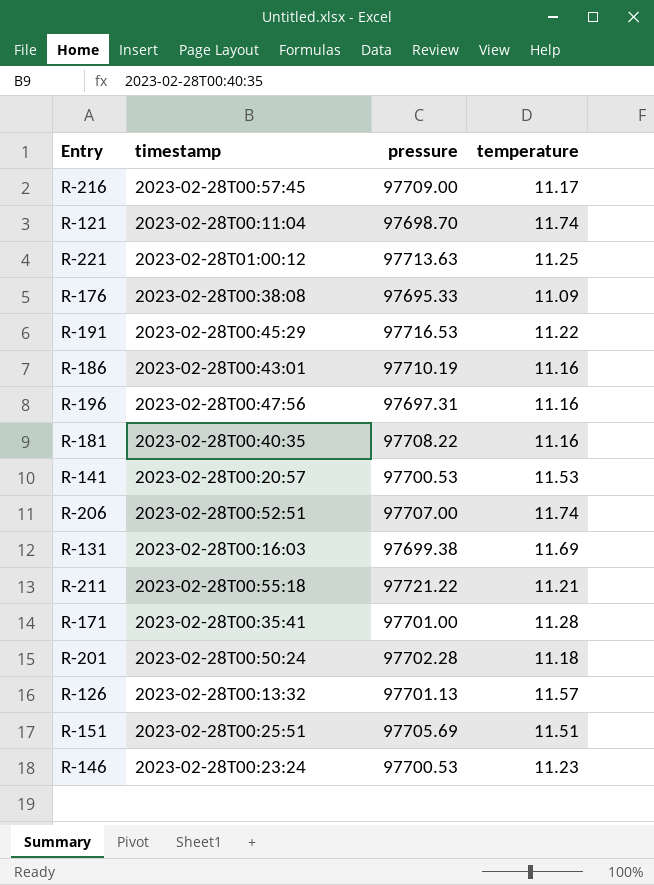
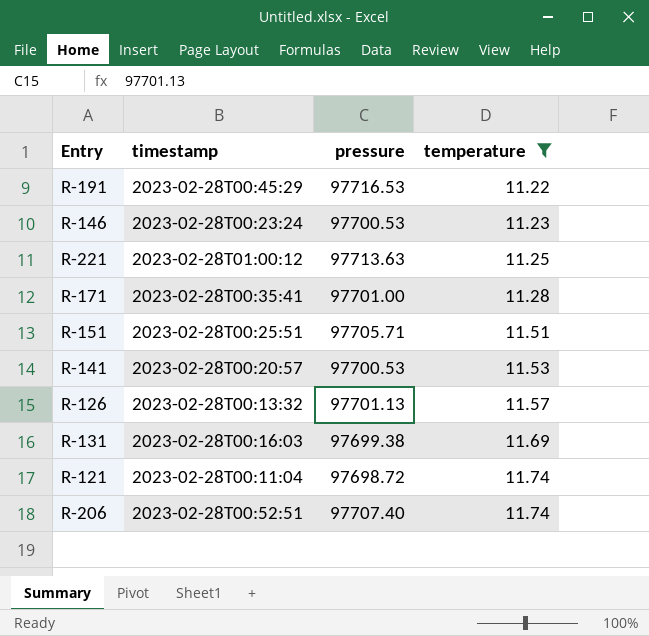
filter: none -> temperature >= 11.22
row order: none -> temperature ascending
R-151 | pressure: 97705.69 -> 97705.71
R-121 | pressure: 97698.70 -> 97698.72
R-206 | pressure: 97707.00 -> 97707.40

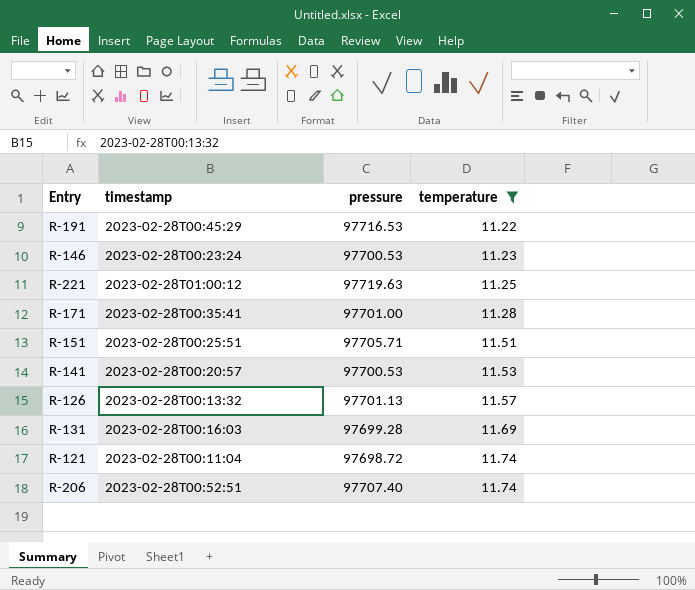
R-221 | pressure: 97713.63 -> 97719.63
R-131 | pressure: 97699.38 -> 97699.28

